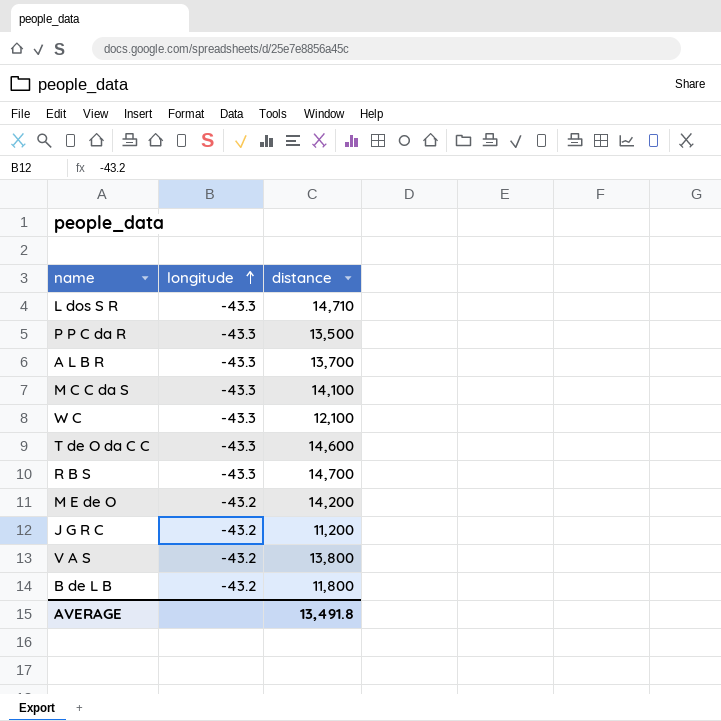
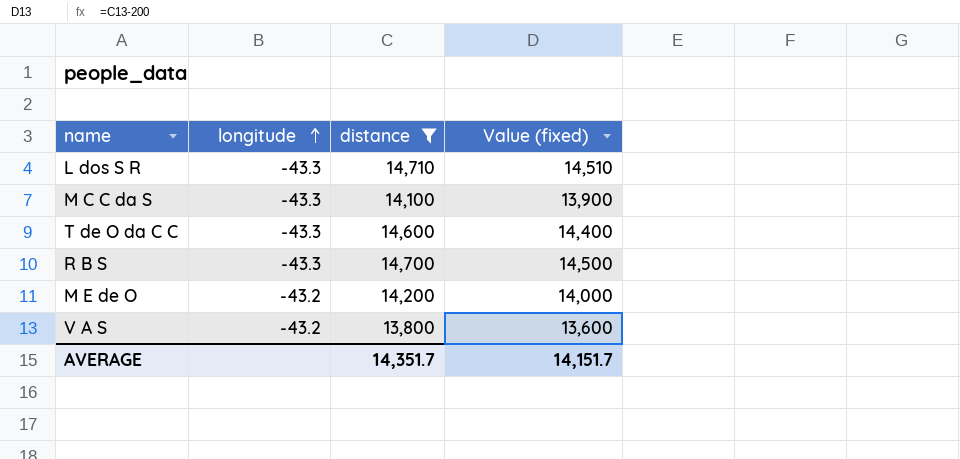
filter: none -> distance >= 13,800
column Value (fixed) | formula: none -> [distance] - 200
AVERAGE | distance: 13,491.8 -> 14,351.7

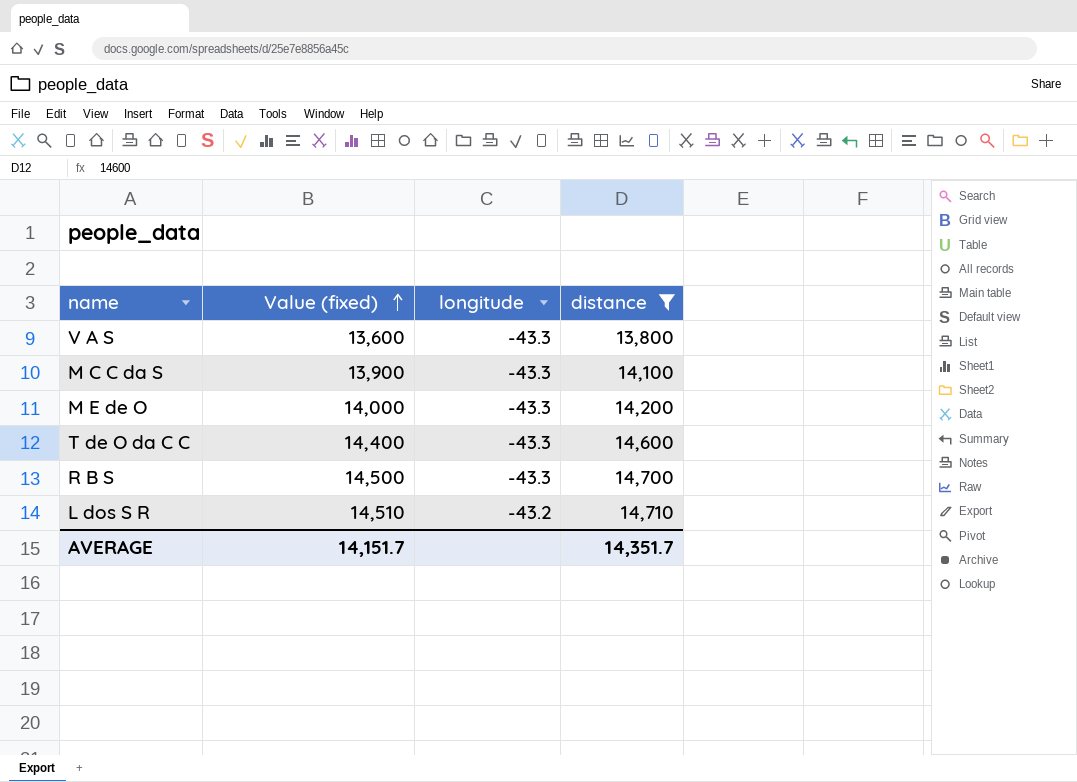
row order: longitude ascending -> Value (fixed) ascending
column Value (fixed) | position: 4 -> 2
V A S | longitude: -43.2 -> -43.3
M E de O | longitude: -43.2 -> -43.3
L dos S R | longitude: -43.3 -> -43.2

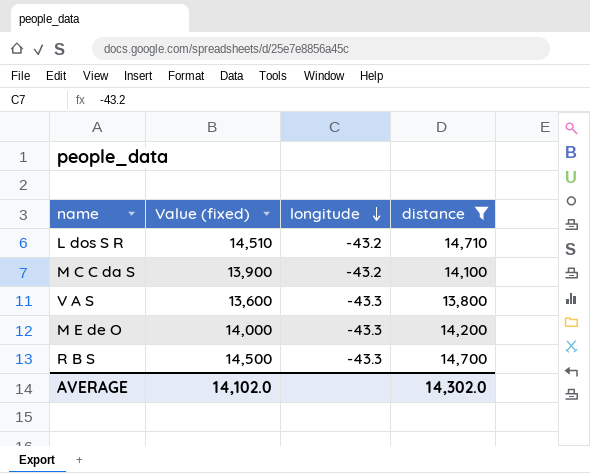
row order: Value (fixed) ascending -> longitude descending
row T de O da C C: 14,400 | -43.3 | 14,600 -> none
M C C da S | longitude: -43.3 -> -43.2
AVERAGE | Value (fixed): 14,151.7 -> 14,102.0
AVERAGE | distance: 14,351.7 -> 14,302.0

